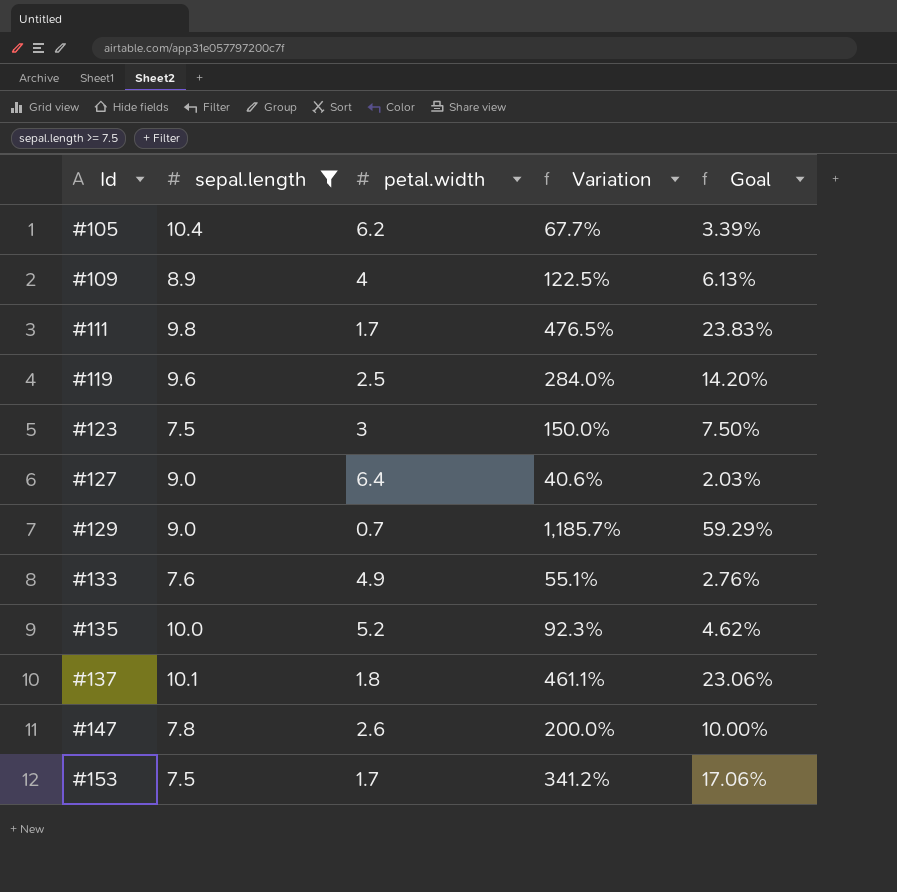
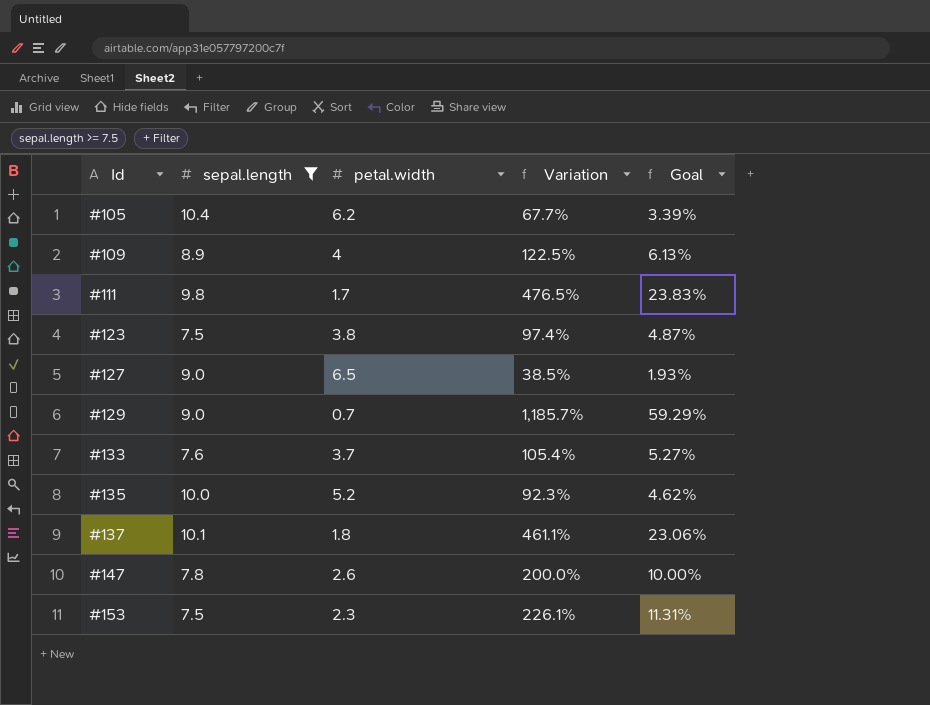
row #119: 9.6 | 2.5 | 284.0% | 14.20% -> none
#123 | petal.width: 3 -> 3.8
#123 | Variation: 150.0% -> 97.4%
#123 | Goal: 7.50% -> 4.87%
#127 | petal.width: 6.4 -> 6.5
#127 | Variation: 40.6% -> 38.5%
#127 | Goal: 2.03% -> 1.93%
#133 | petal.width: 4.9 -> 3.7
#133 | Variation: 55.1% -> 105.4%
#133 | Goal: 2.76% -> 5.27%
#153 | petal.width: 1.7 -> 2.3
#153 | Variation: 341.2% -> 226.1%
#153 | Goal: 17.06% -> 11.31%

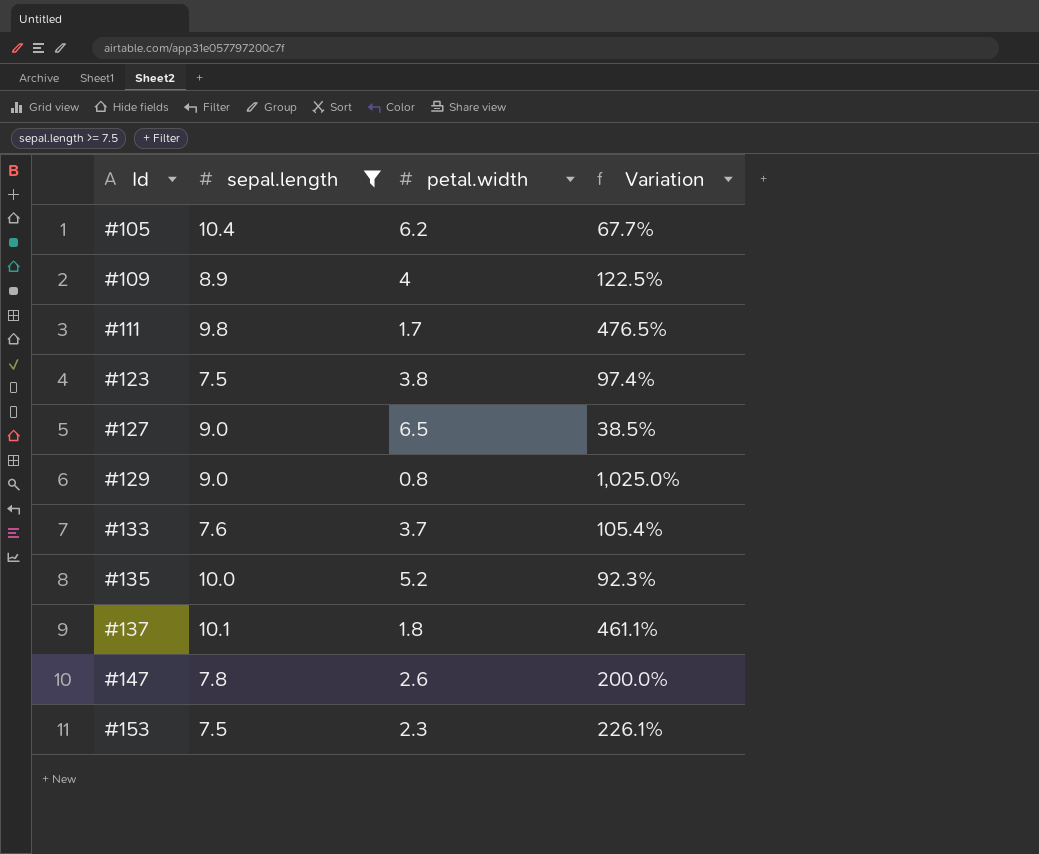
column Goal | formula: [Variation] * 0.05 -> none
#129 | petal.width: 0.7 -> 0.8
#129 | Variation: 1,185.7% -> 1,025.0%

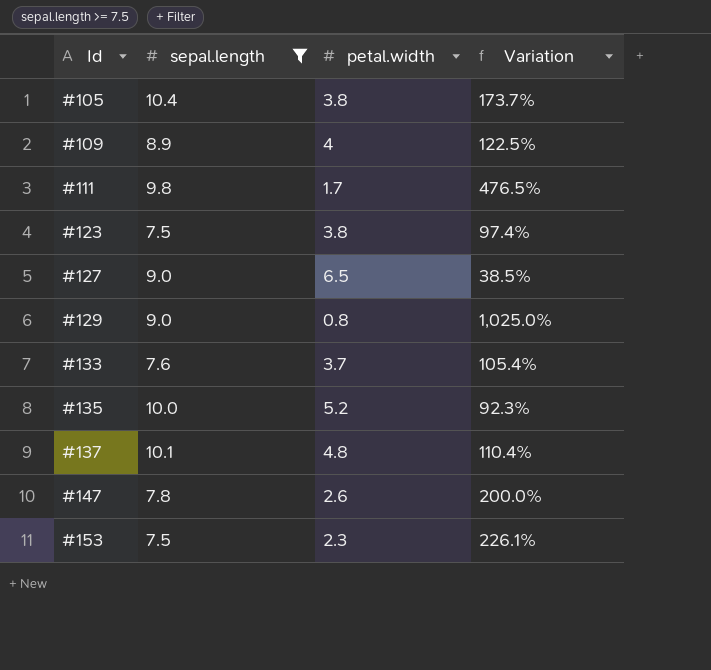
#105 | petal.width: 6.2 -> 3.8
#105 | Variation: 67.7% -> 173.7%
#137 | petal.width: 1.8 -> 4.8
#137 | Variation: 461.1% -> 110.4%

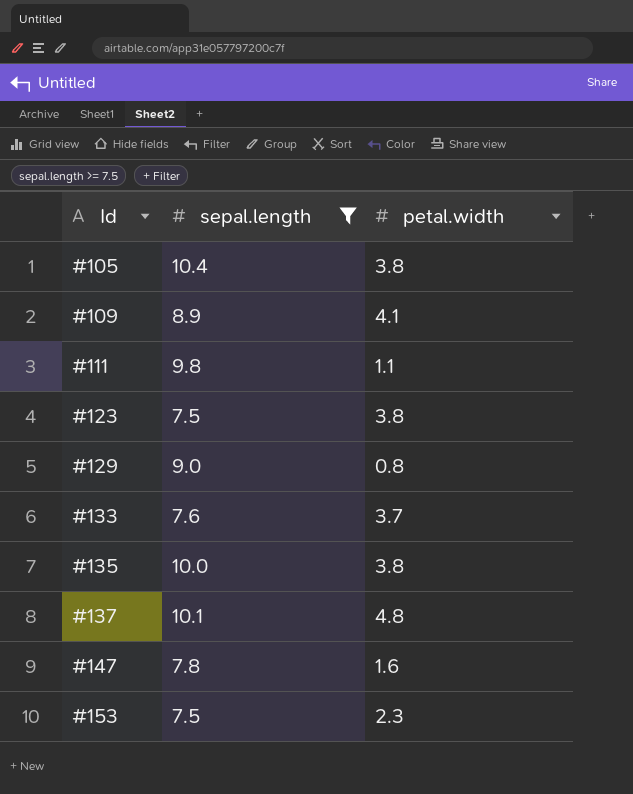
column Variation | formula: ([sepal.length] - [petal.width]) / [petal.width] -> none
row #127: 9.0 | 6.5 | 38.5% -> none
#109 | petal.width: 4 -> 4.1
#111 | petal.width: 1.7 -> 1.1
#135 | petal.width: 5.2 -> 3.8
#147 | petal.width: 2.6 -> 1.6

